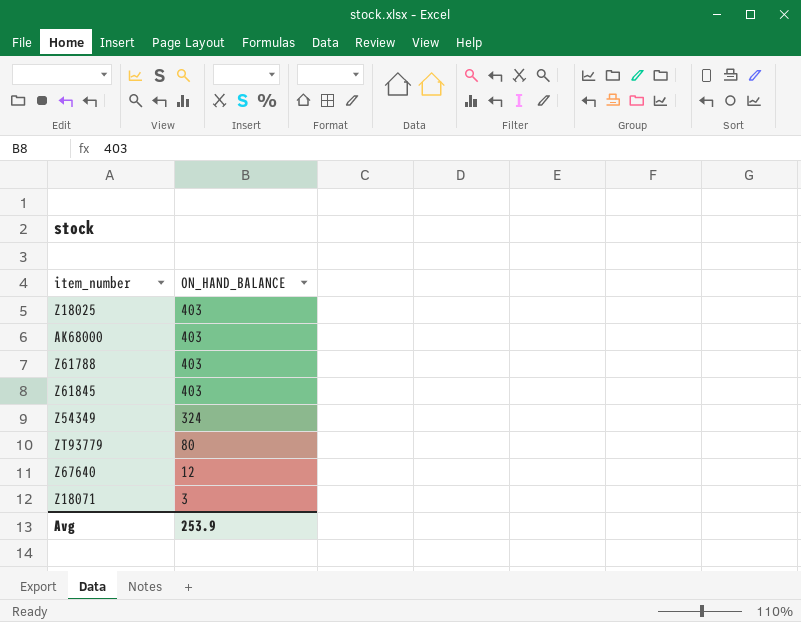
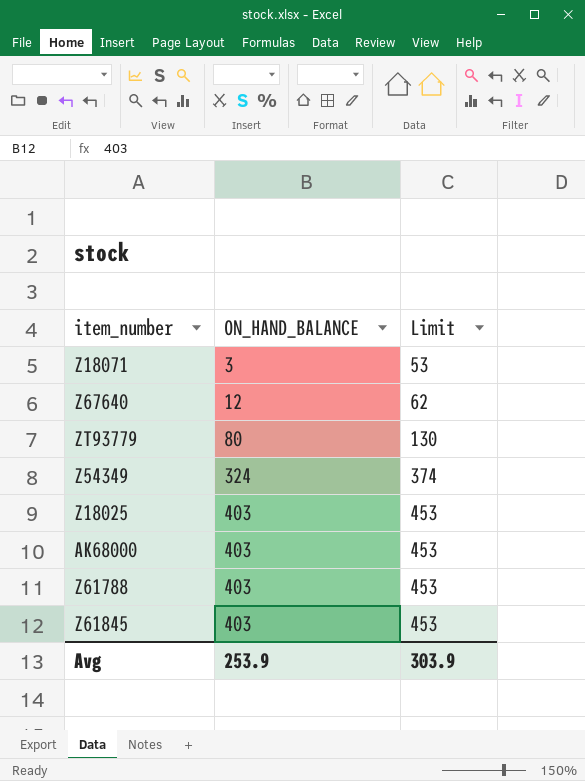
row order: ON_HAND_BALANCE descending -> ON_HAND_BALANCE ascending
column Limit | formula: none -> [ON_HAND_BALANCE] + 50

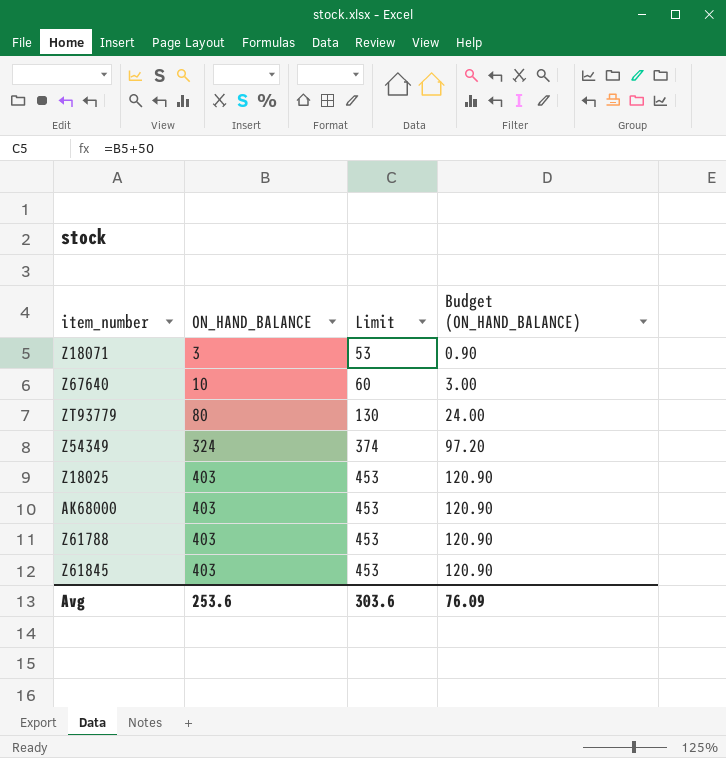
column Budget (ON_HAND_BALANCE) | formula: none -> [ON_HAND_BALANCE] * 0.3
Z67640 | ON_HAND_BALANCE: 12 -> 10
Z67640 | Limit: 62 -> 60
Avg | ON_HAND_BALANCE: 253.9 -> 253.6
Avg | Limit: 303.9 -> 303.6

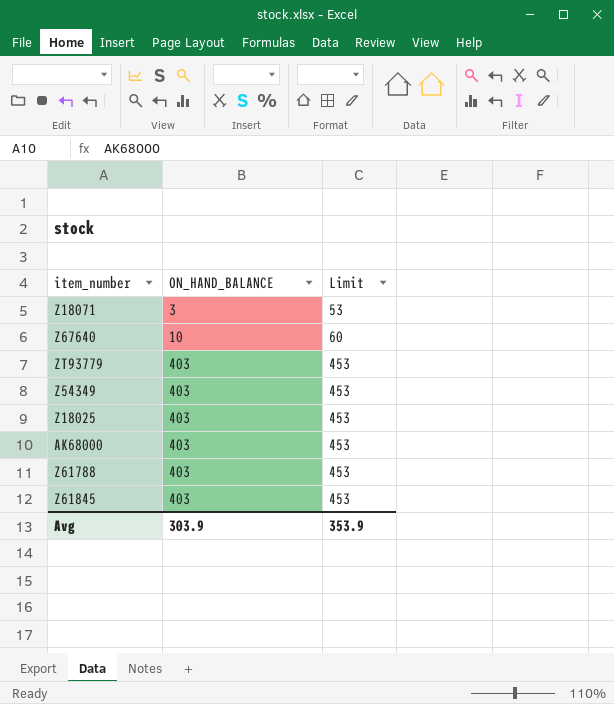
column Budget (ON_HAND_BALANCE) | formula: [ON_HAND_BALANCE] * 0.3 -> none
ZT93779 | ON_HAND_BALANCE: 80 -> 403
ZT93779 | Limit: 130 -> 453
Z54349 | ON_HAND_BALANCE: 324 -> 403
Z54349 | Limit: 374 -> 453
Avg | ON_HAND_BALANCE: 253.6 -> 303.9
Avg | Limit: 303.6 -> 353.9

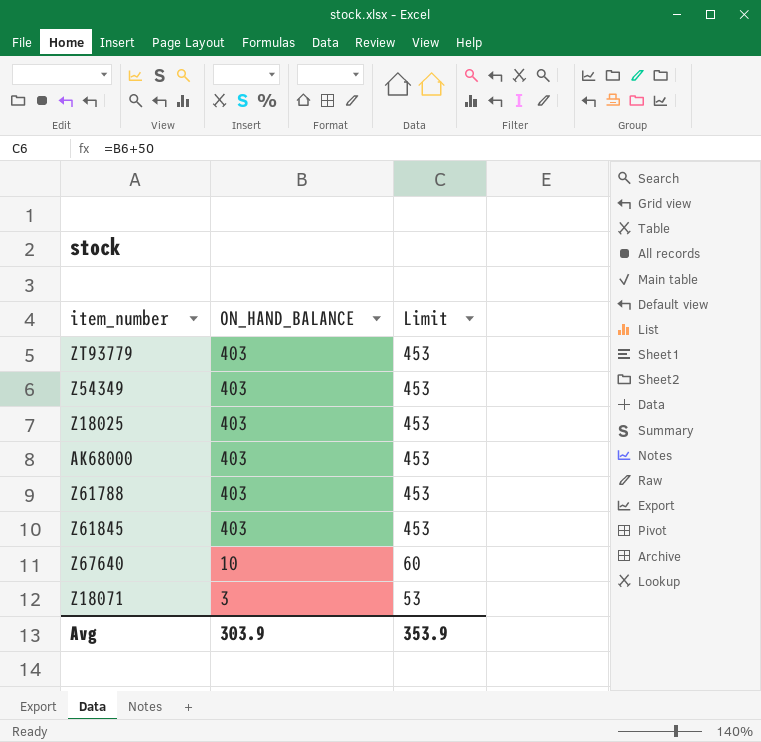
row order: ON_HAND_BALANCE ascending -> ON_HAND_BALANCE descending

